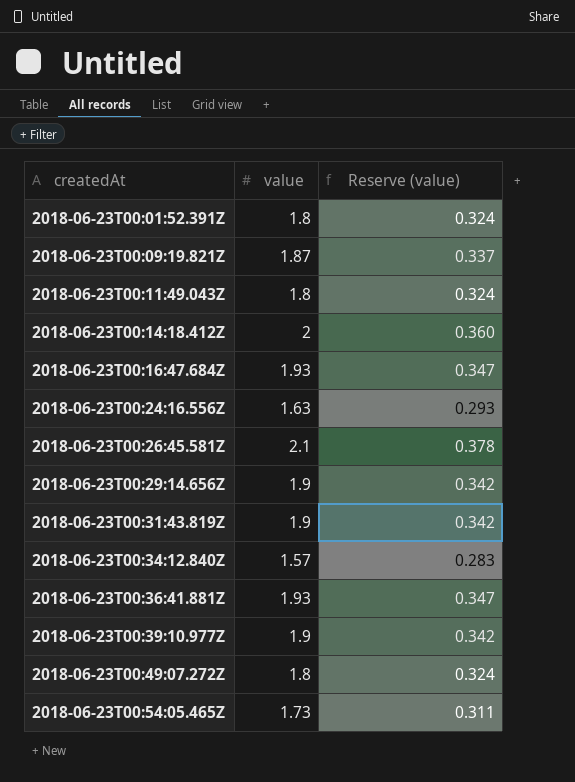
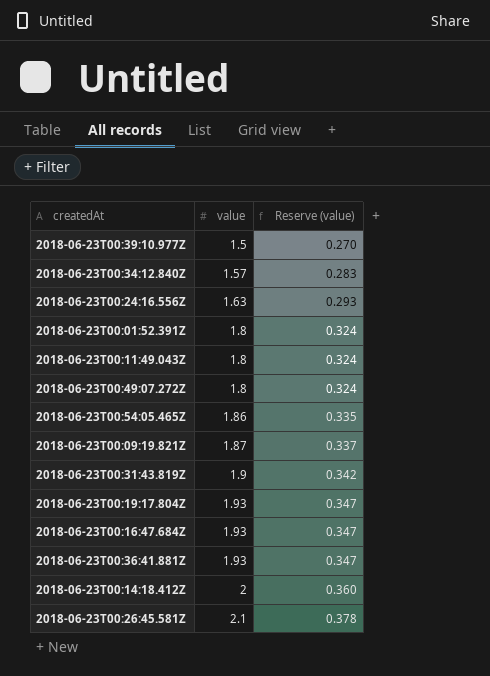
row order: createdAt ascending -> value ascending
row 2018-06-23T00:29:14.656Z: 1.9 | 0.342 -> none
2018-06-23T00:39:10.977Z | value: 1.9 -> 1.5
2018-06-23T00:39:10.977Z | Reserve (value): 0.342 -> 0.270
2018-06-23T00:54:05.465Z | value: 1.73 -> 1.86
2018-06-23T00:54:05.465Z | Reserve (value): 0.311 -> 0.335
row 2018-06-23T00:19:17.804Z: none -> 1.93 | 0.347

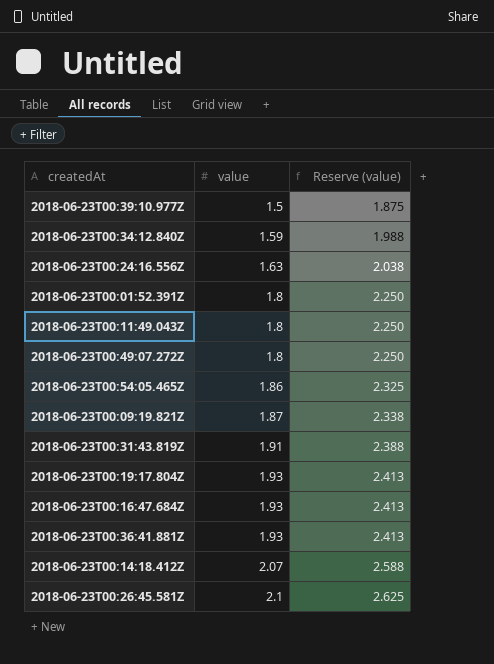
column Reserve (value) | formula: [value] * 0.18 -> [value] * 1.25
2018-06-23T00:34:12.840Z | value: 1.57 -> 1.59
2018-06-23T00:31:43.819Z | value: 1.9 -> 1.91
2018-06-23T00:14:18.412Z | value: 2 -> 2.07

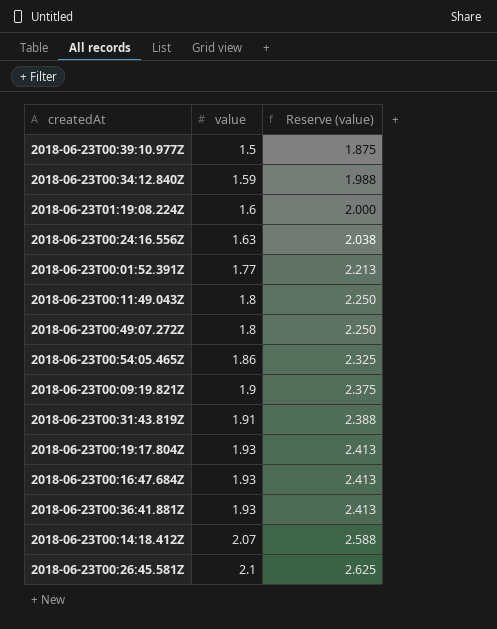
row 2018-06-23T01:19:08.224Z: none -> 1.6 | 2.000
2018-06-23T00:01:52.391Z | value: 1.8 -> 1.77
2018-06-23T00:01:52.391Z | Reserve (value): 2.250 -> 2.213
2018-06-23T00:09:19.821Z | value: 1.87 -> 1.9
2018-06-23T00:09:19.821Z | Reserve (value): 2.338 -> 2.375

